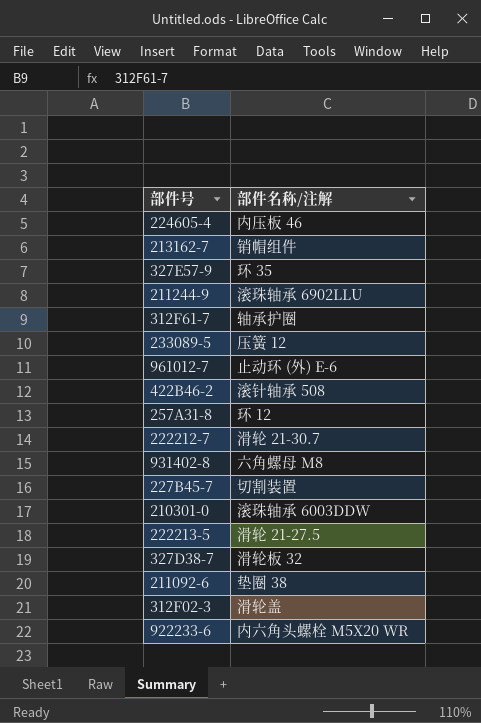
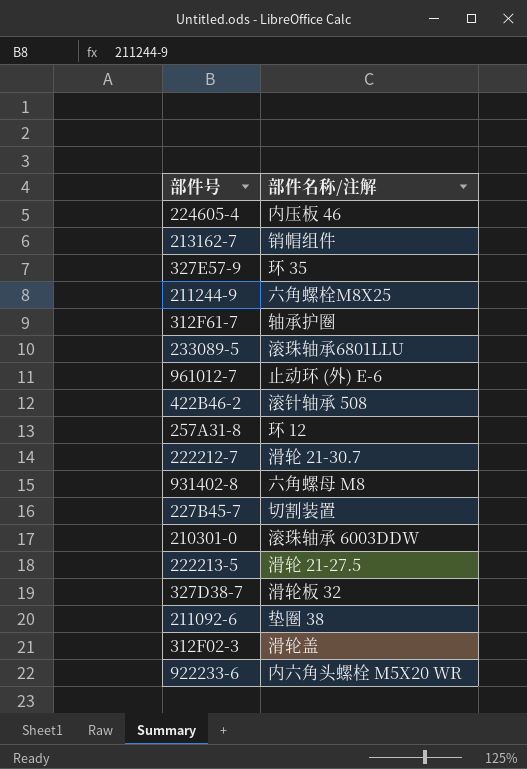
211244-9 | 部件名称/注解: 滚珠轴承 6902LLU -> 六角螺栓M8X25
233089-5 | 部件名称/注解: 压簧 12 -> 滚珠轴承6801LLU

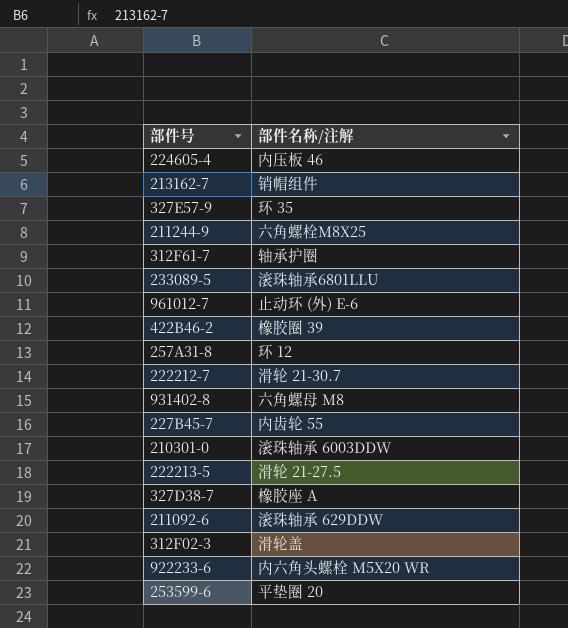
422B46-2 | 部件名称/注解: 滚针轴承 508 -> 橡胶圈 39
227B45-7 | 部件名称/注解: 切割装置 -> 内齿轮 55
327D38-7 | 部件名称/注解: 滑轮板 32 -> 橡胶座 A
211092-6 | 部件名称/注解: 垫圈 38 -> 滚珠轴承 629DDW
row 253599-6: none -> 平垫圈 20

